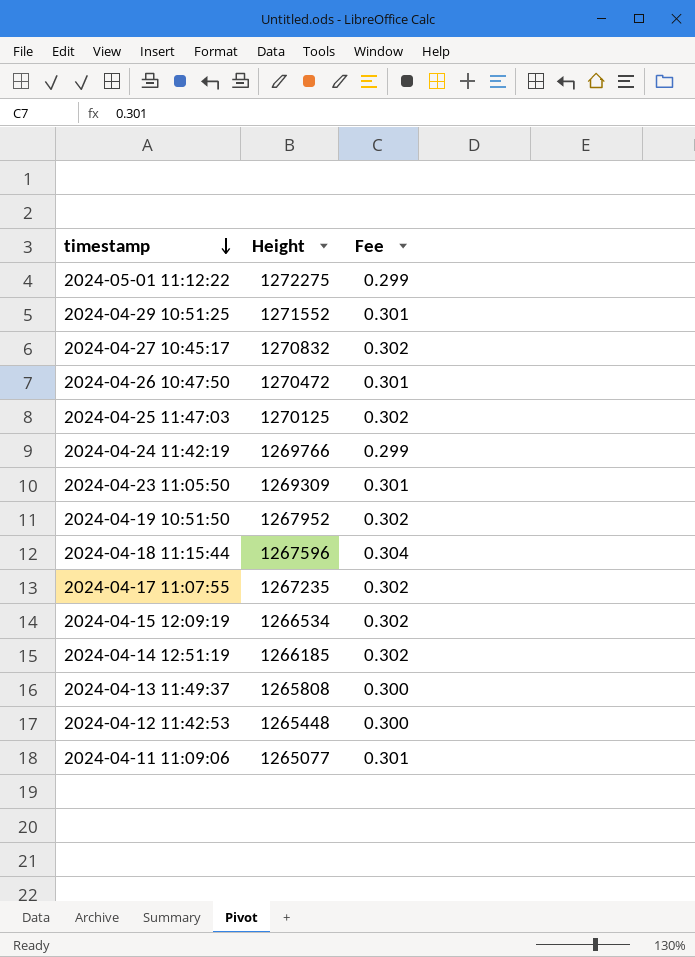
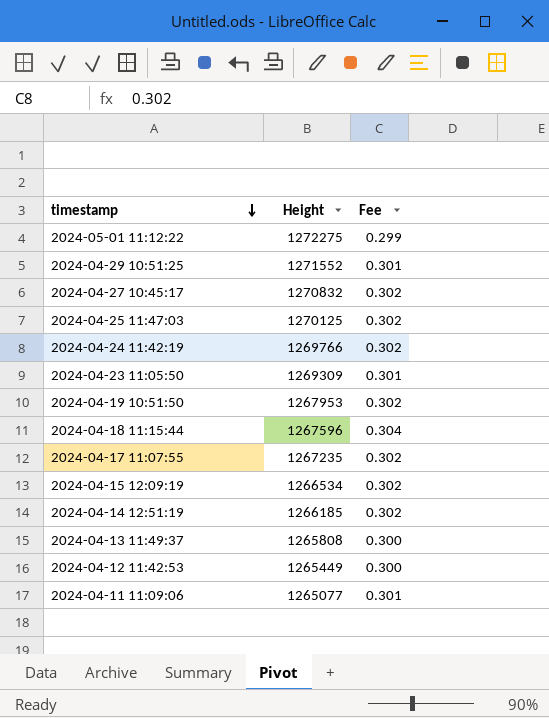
row 2024-04-26 10:47:50: 1270472 | 0.301 -> none
2024-04-24 11:42:19 | Fee: 0.299 -> 0.302
2024-04-19 10:51:50 | Height: 1267952 -> 1267953
2024-04-12 11:42:53 | Height: 1265448 -> 1265449

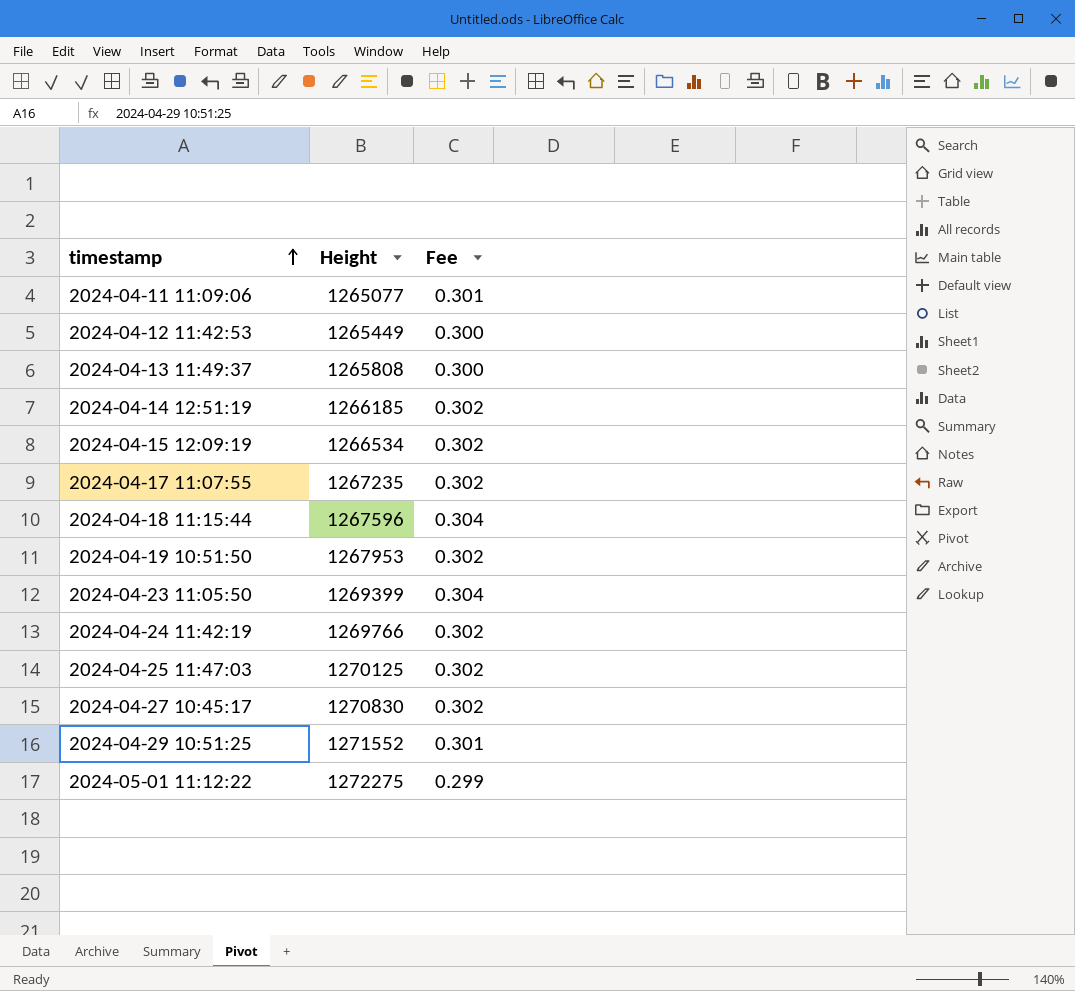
row order: timestamp descending -> timestamp ascending
2024-04-23 11:05:50 | Height: 1269309 -> 1269399
2024-04-23 11:05:50 | Fee: 0.301 -> 0.304
2024-04-27 10:45:17 | Height: 1270832 -> 1270830

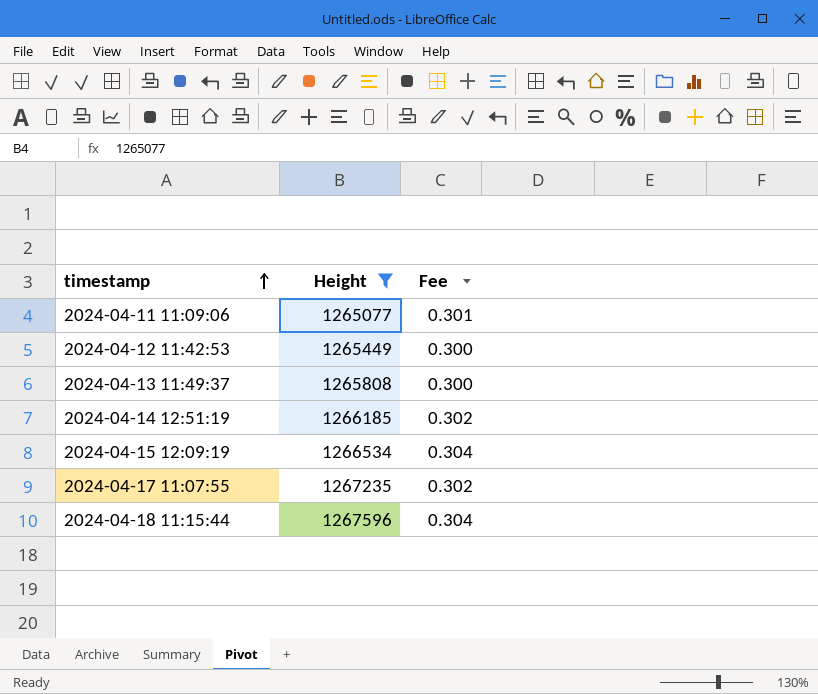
filter: none -> Height <= 1267596
2024-04-15 12:09:19 | Fee: 0.302 -> 0.304

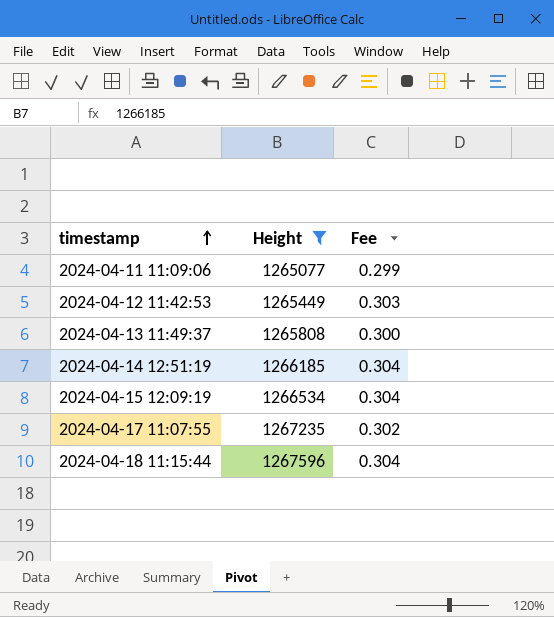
2024-04-11 11:09:06 | Fee: 0.301 -> 0.299
2024-04-12 11:42:53 | Fee: 0.300 -> 0.303
2024-04-14 12:51:19 | Fee: 0.302 -> 0.304

